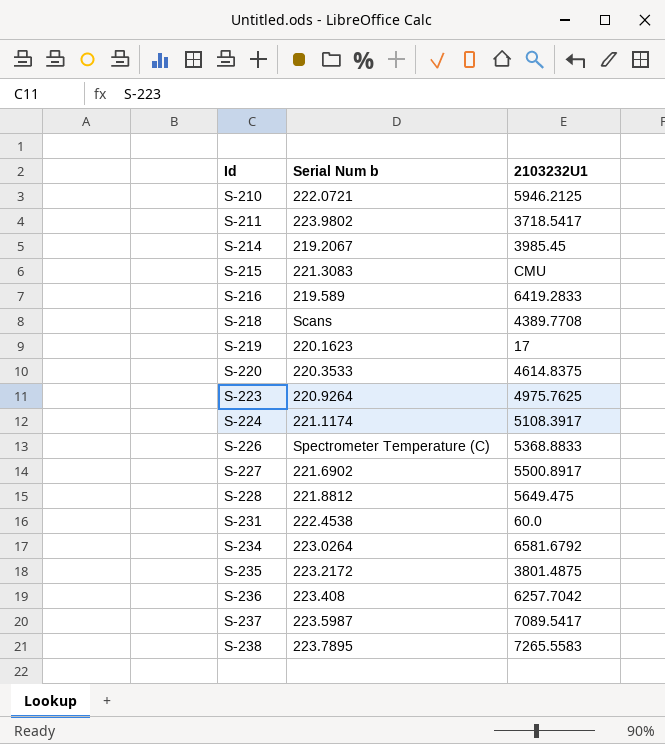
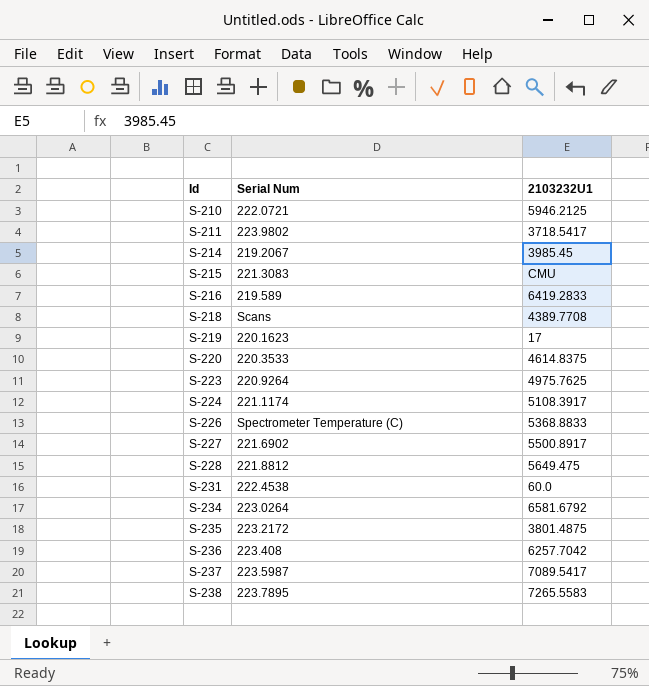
column name: Serial Num b -> Serial Num

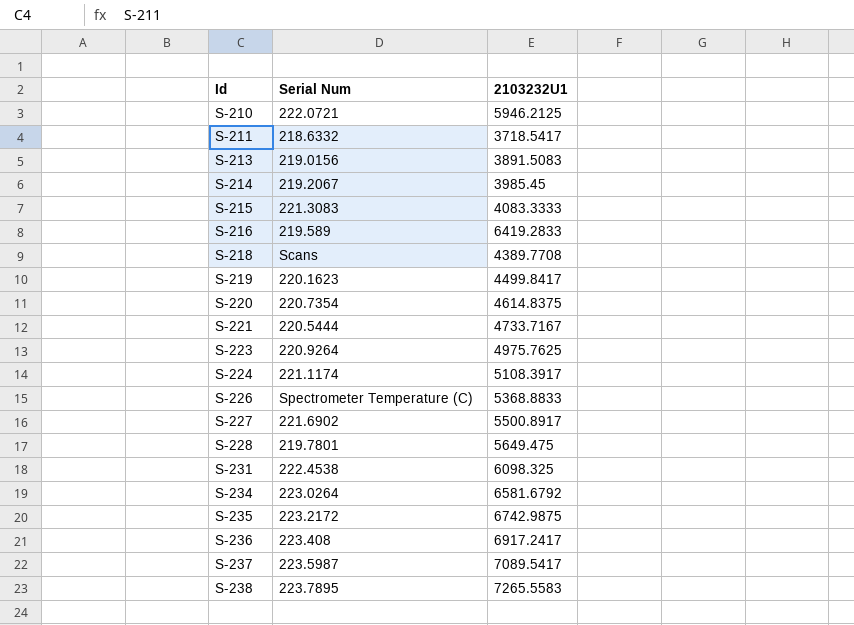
S-211 | Serial Num: 223.9802 -> 218.6332
row S-213: none -> 219.0156 | 3891.5083
S-215 | 2103232U1: CMU -> 4083.3333
S-219 | 2103232U1: 17 -> 4499.8417
S-220 | Serial Num: 220.3533 -> 220.7354
row S-221: none -> 220.5444 | 4733.7167
S-228 | Serial Num: 221.8812 -> 219.7801
S-231 | 2103232U1: 60.0 -> 6098.325
S-235 | 2103232U1: 3801.4875 -> 6742.9875
S-236 | 2103232U1: 6257.7042 -> 6917.2417

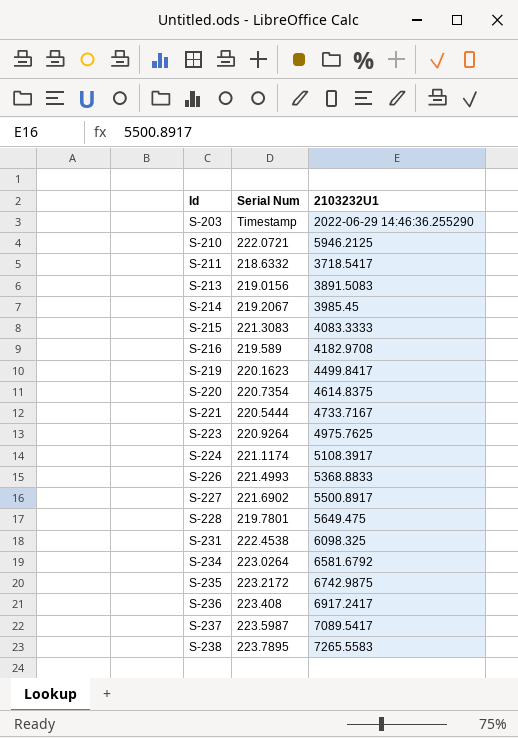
row S-218: Scans | 4389.7708 -> none
row S-203: none -> Timestamp | 2022-06-29 14:46:36.255290
S-216 | 2103232U1: 6419.2833 -> 4182.9708
S-226 | Serial Num: Spectrometer Temperature (C) -> 221.4993

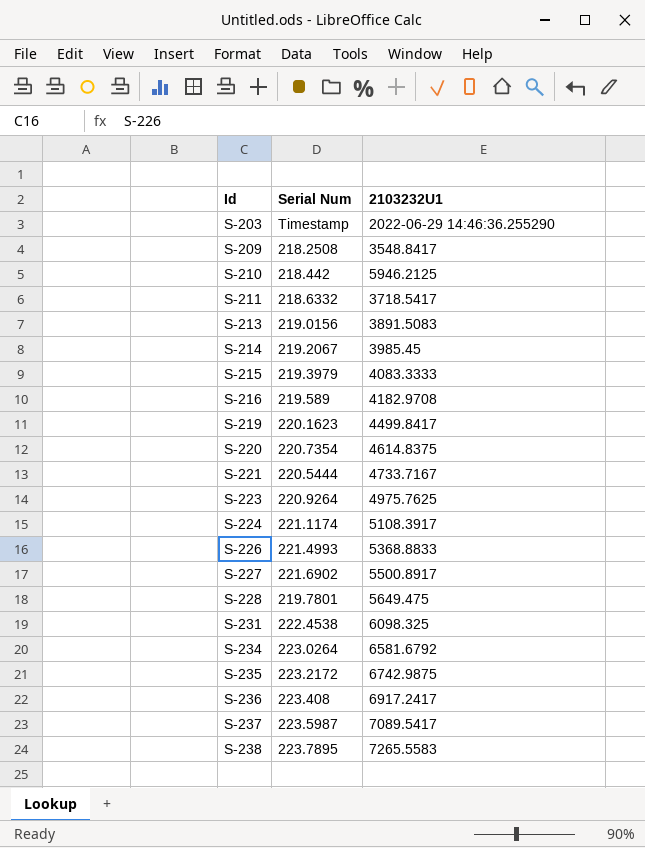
row S-209: none -> 218.2508 | 3548.8417
S-210 | Serial Num: 222.0721 -> 218.442
S-215 | Serial Num: 221.3083 -> 219.3979

